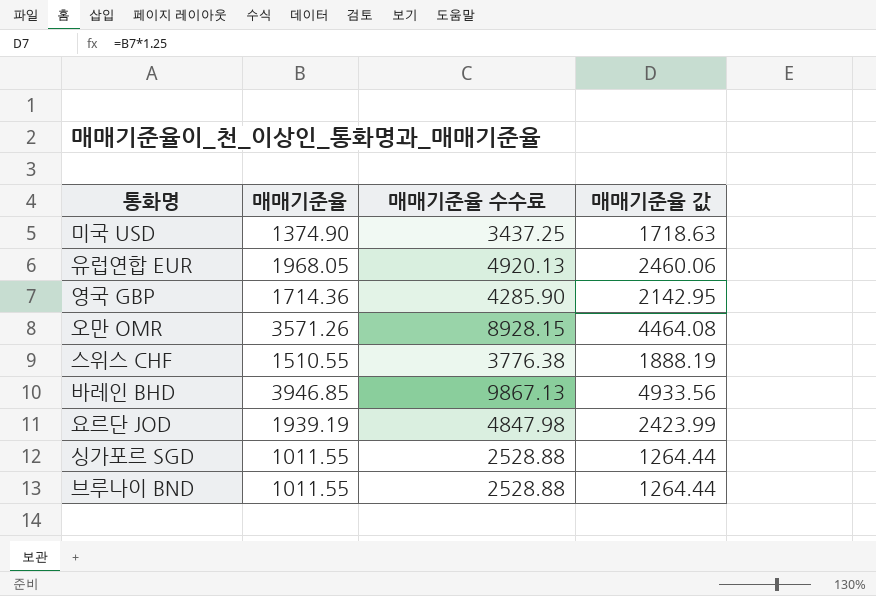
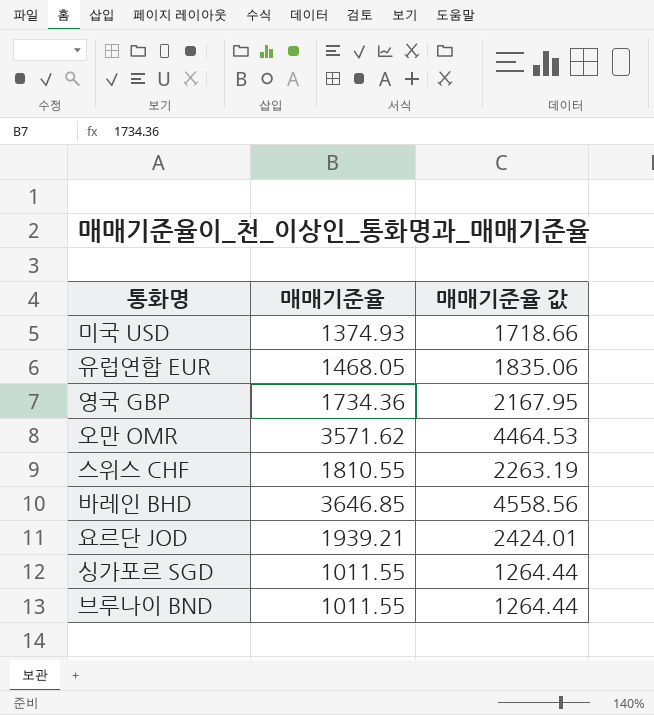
column 매매기준율 수수료 | formula: [매매기준율] * 2.5 -> none
미국 USD | 매매기준율: 1374.90 -> 1374.93
미국 USD | 매매기준율 값: 1718.63 -> 1718.66
유럽연합 EUR | 매매기준율: 1968.05 -> 1468.05
유럽연합 EUR | 매매기준율 값: 2460.06 -> 1835.06
영국 GBP | 매매기준율: 1714.36 -> 1734.36
영국 GBP | 매매기준율 값: 2142.95 -> 2167.95
오만 OMR | 매매기준율: 3571.26 -> 3571.62
오만 OMR | 매매기준율 값: 4464.08 -> 4464.53
스위스 CHF | 매매기준율: 1510.55 -> 1810.55
스위스 CHF | 매매기준율 값: 1888.19 -> 2263.19
바레인 BHD | 매매기준율: 3946.85 -> 3646.85
바레인 BHD | 매매기준율 값: 4933.56 -> 4558.56
요르단 JOD | 매매기준율: 1939.19 -> 1939.21
요르단 JOD | 매매기준율 값: 2423.99 -> 2424.01

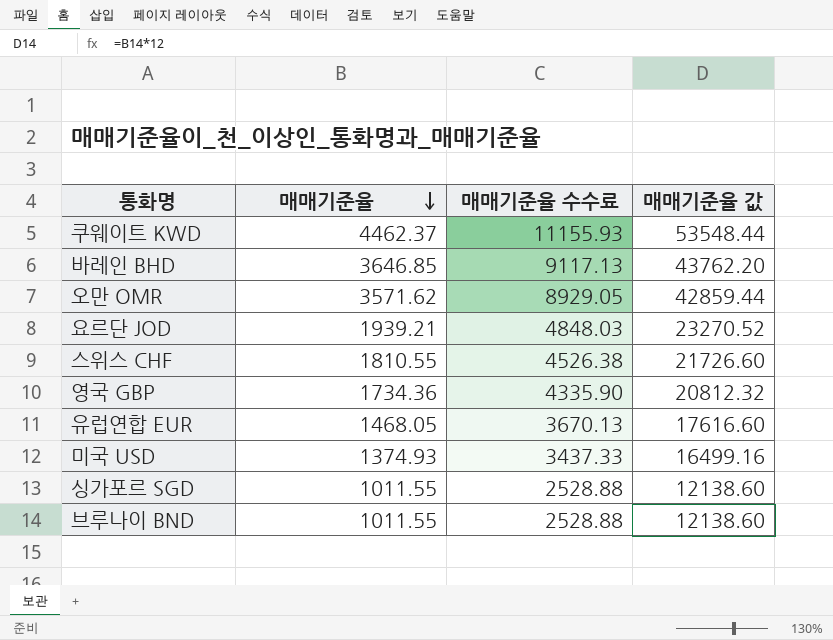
row order: none -> 매매기준율 descending
column 매매기준율 수수료 | formula: none -> [매매기준율] * 2.5
column 매매기준율 값 | formula: [매매기준율] * 1.25 -> [매매기준율] * 12
row 쿠웨이트 KWD: none -> 4462.37 | 11155.93 | 53548.44

